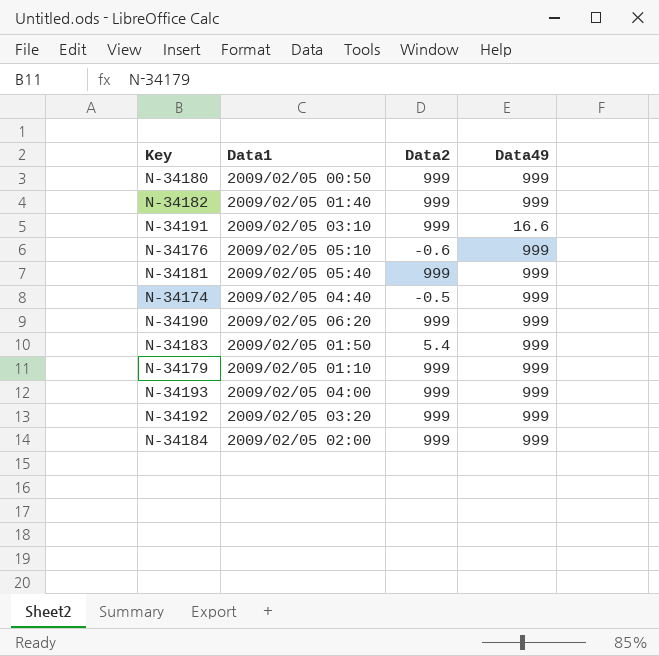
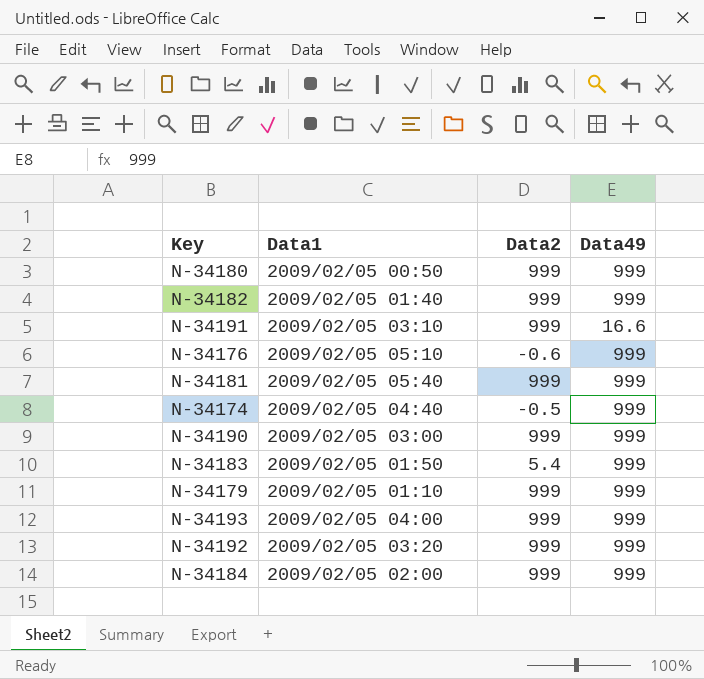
N-34190 | Data1: 2009/02/05 06:20 -> 2009/02/05 03:00

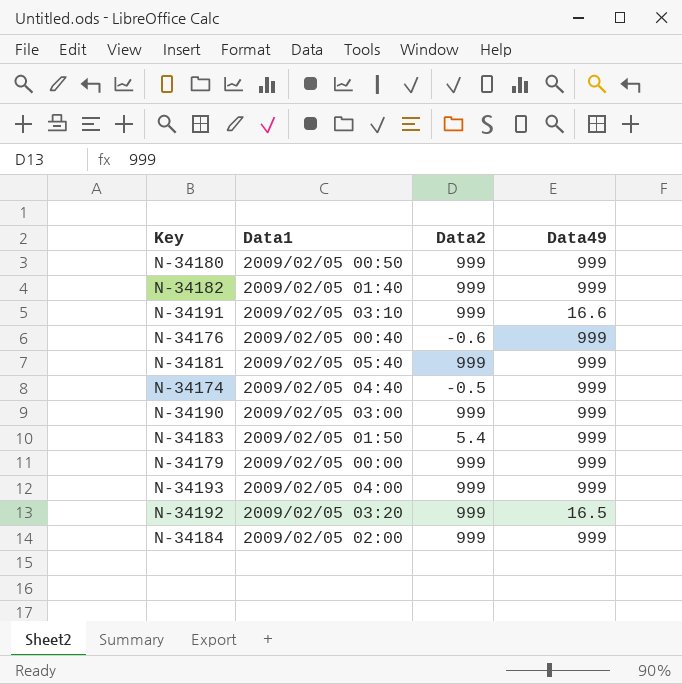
N-34176 | Data1: 2009/02/05 05:10 -> 2009/02/05 00:40
N-34179 | Data1: 2009/02/05 01:10 -> 2009/02/05 00:00
N-34192 | Data49: 999 -> 16.5

